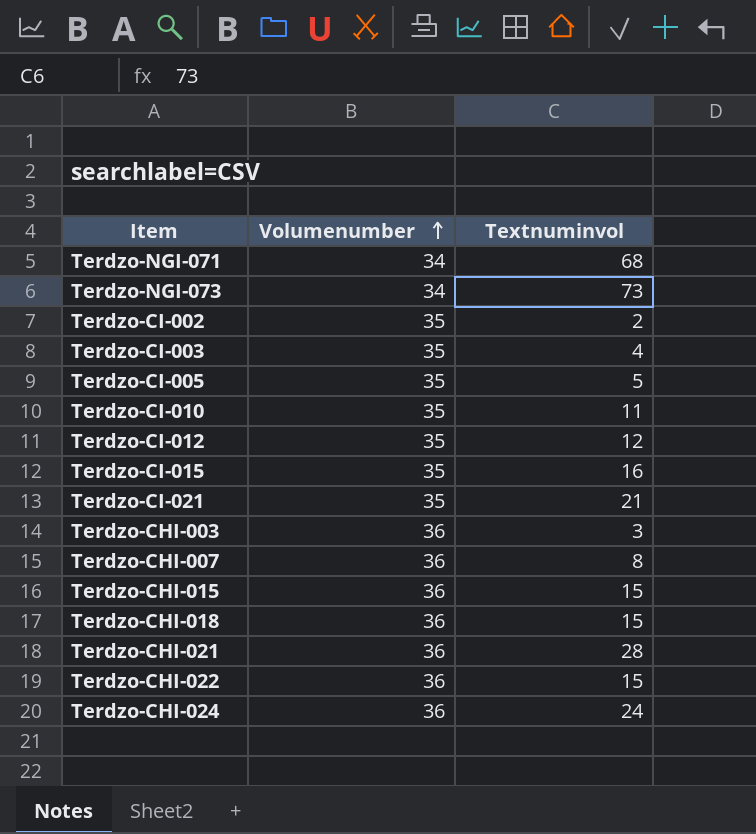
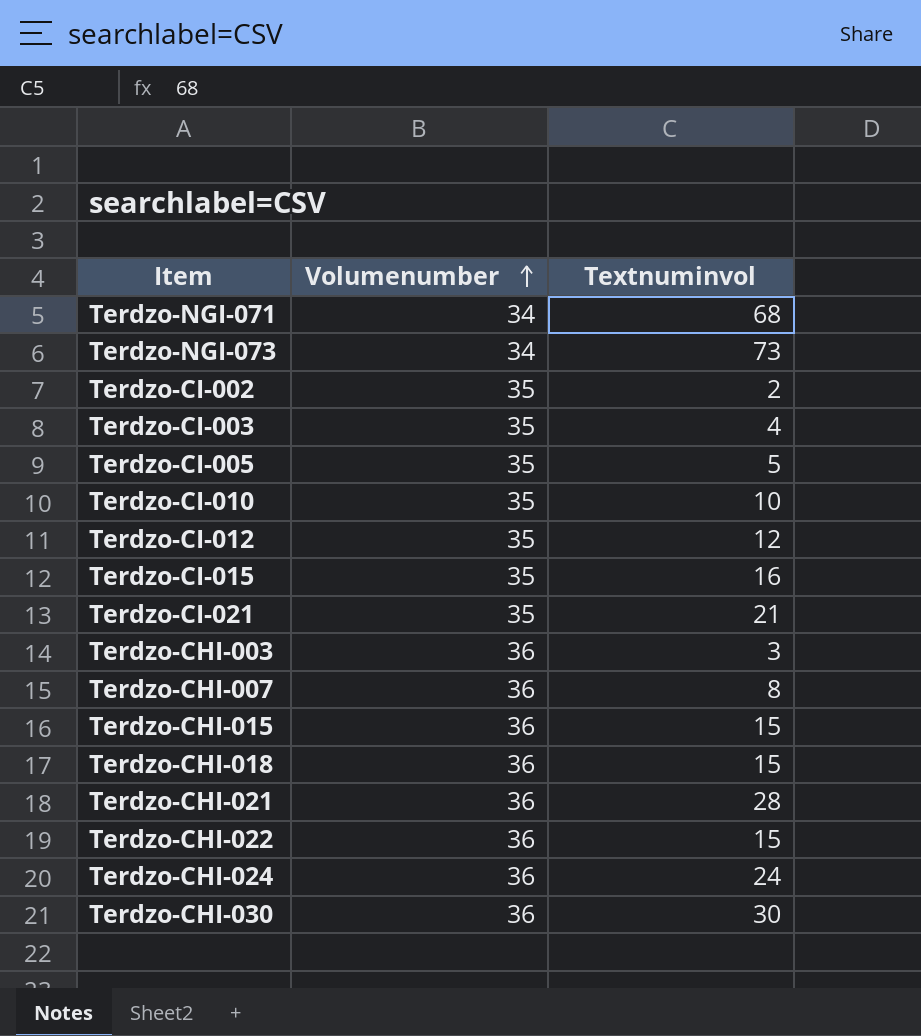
Terdzo-CI-010 | Textnuminvol: 11 -> 10
row Terdzo-CHI-030: none -> 36 | 30

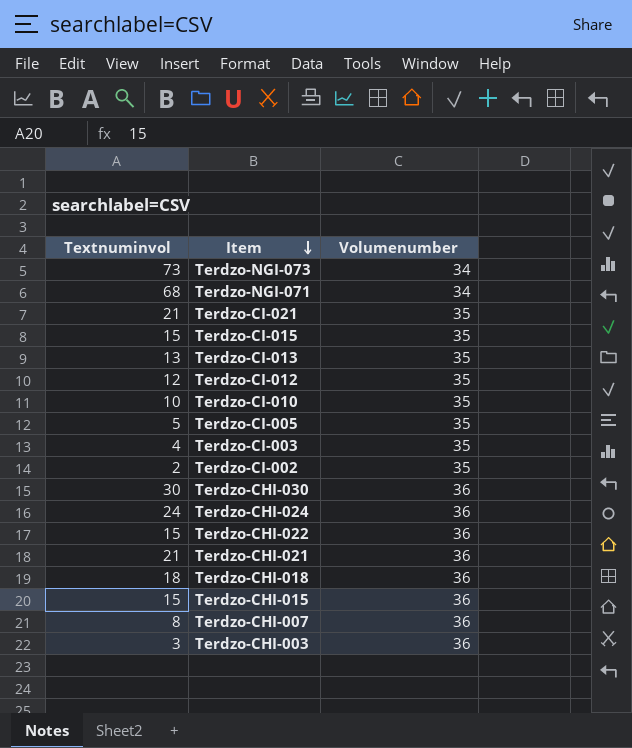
row order: Volumenumber ascending -> Item descending
column Textnuminvol | position: 3 -> 1
Terdzo-CI-015 | Textnuminvol: 16 -> 15
row Terdzo-CI-013: none -> 13 | 35
Terdzo-CHI-021 | Textnuminvol: 28 -> 21
Terdzo-CHI-018 | Textnuminvol: 15 -> 18

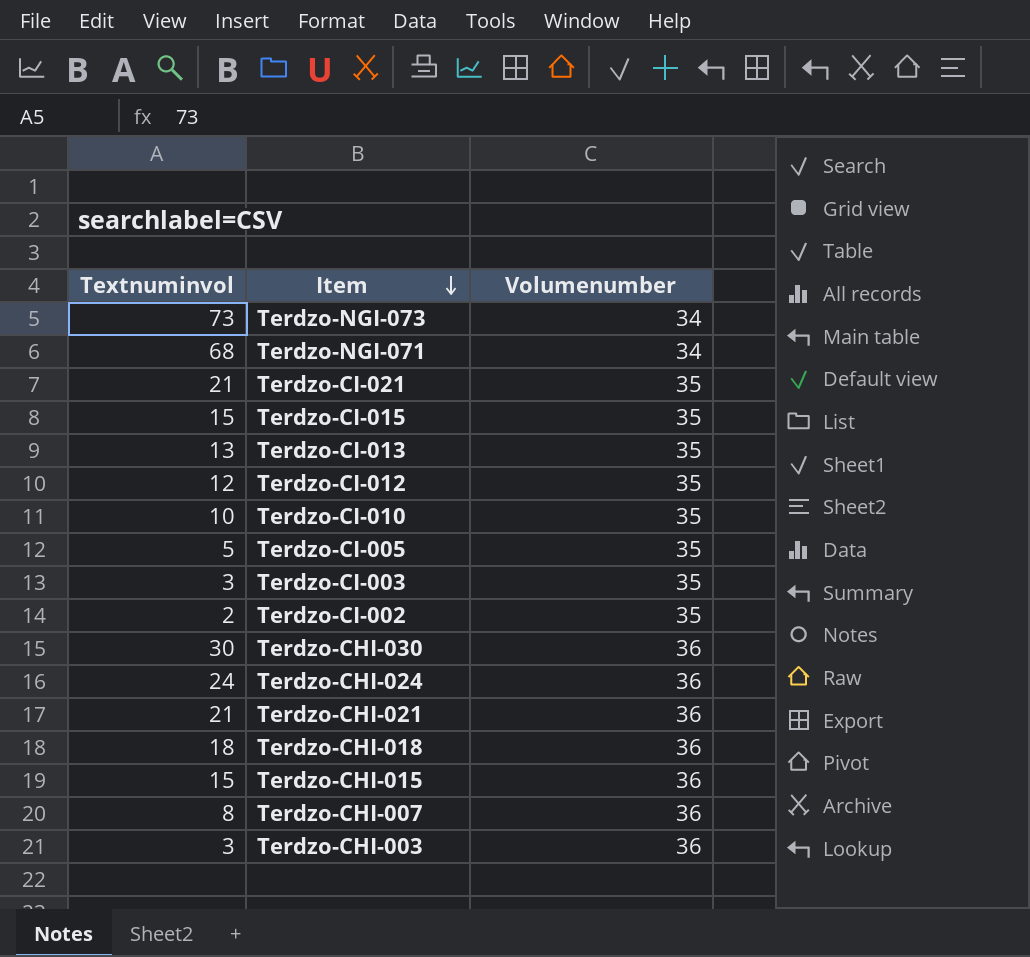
row Terdzo-CHI-022: 15 | 36 -> none
Terdzo-CI-003 | Textnuminvol: 4 -> 3

